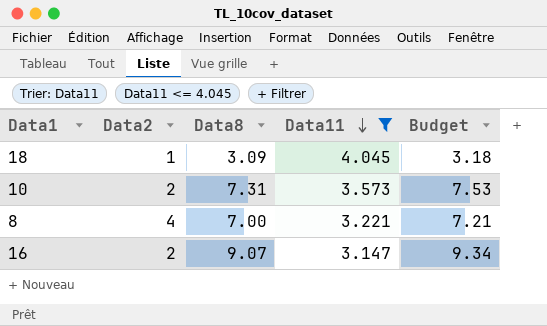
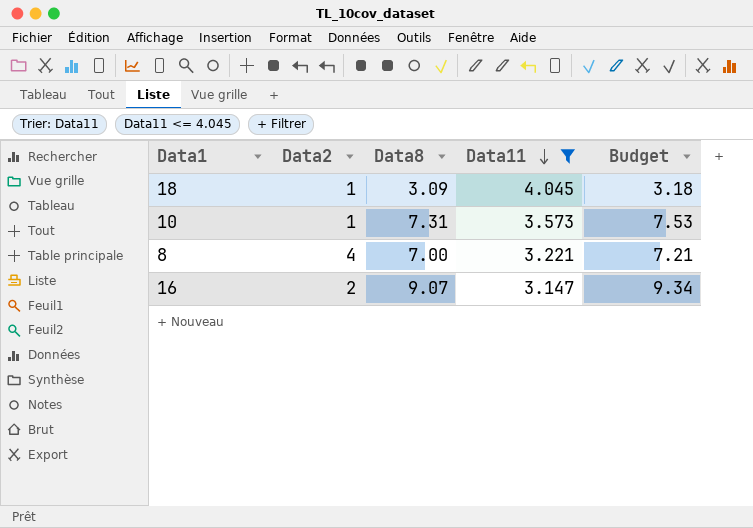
10 | Data2: 2 -> 1

